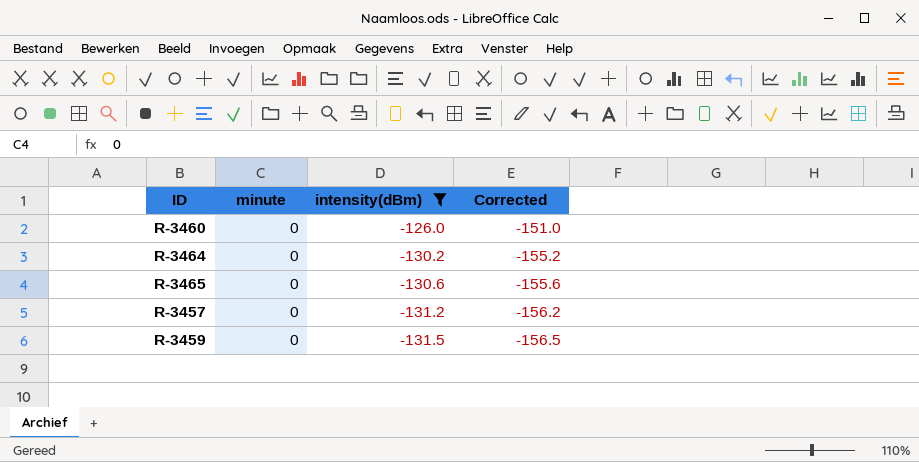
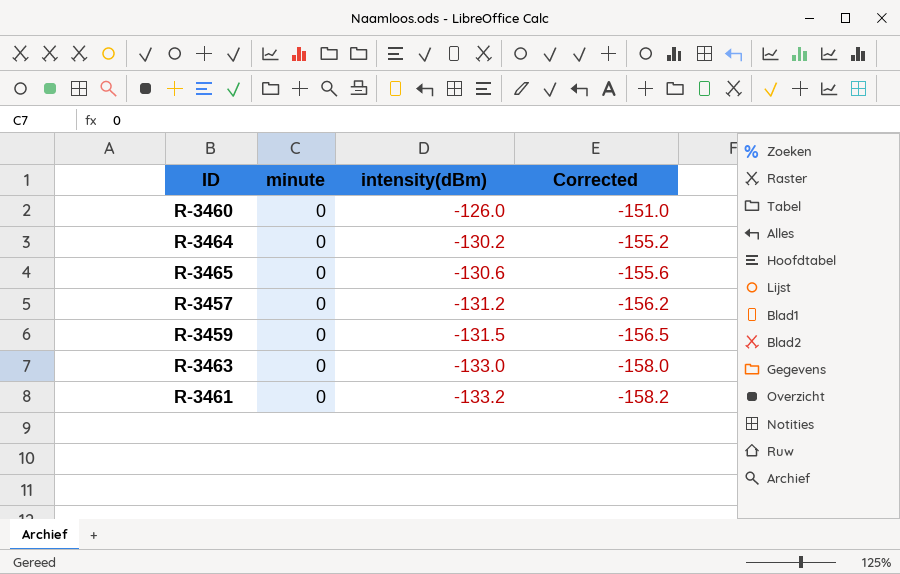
filter: intensity(dBm) >= -131.5 -> none

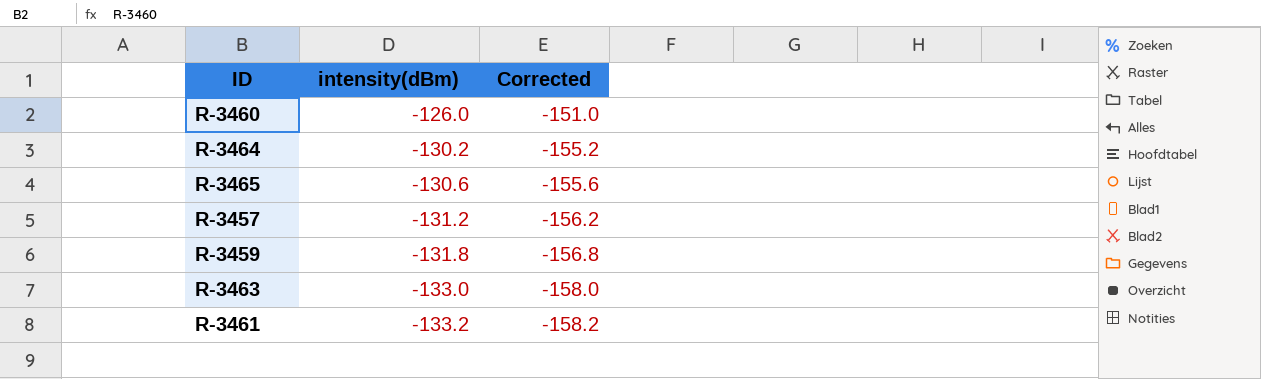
column minute | position: 2 -> none
R-3459 | intensity(dBm): -131.5 -> -131.8
R-3459 | Corrected: -156.5 -> -156.8

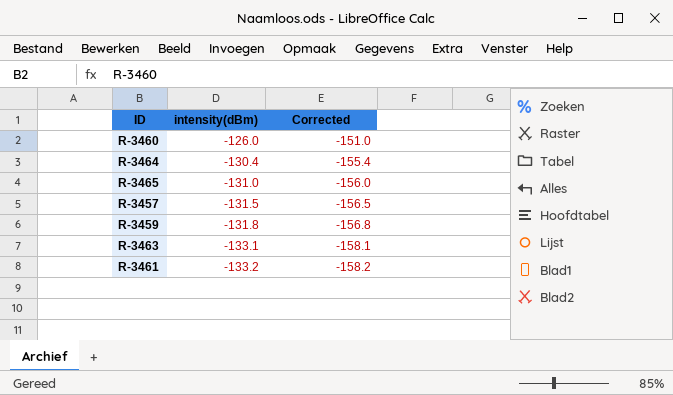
R-3464 | intensity(dBm): -130.2 -> -130.4
R-3464 | Corrected: -155.2 -> -155.4
R-3465 | intensity(dBm): -130.6 -> -131.0
R-3465 | Corrected: -155.6 -> -156.0
R-3457 | intensity(dBm): -131.2 -> -131.5
R-3457 | Corrected: -156.2 -> -156.5
R-3463 | intensity(dBm): -133.0 -> -133.1
R-3463 | Corrected: -158.0 -> -158.1

